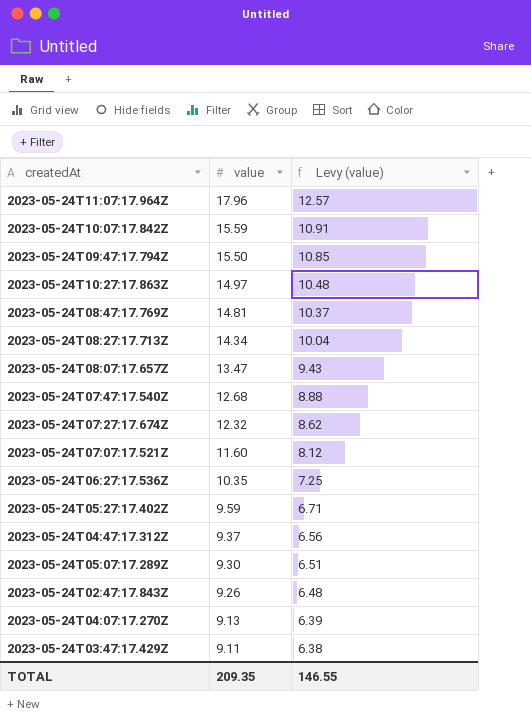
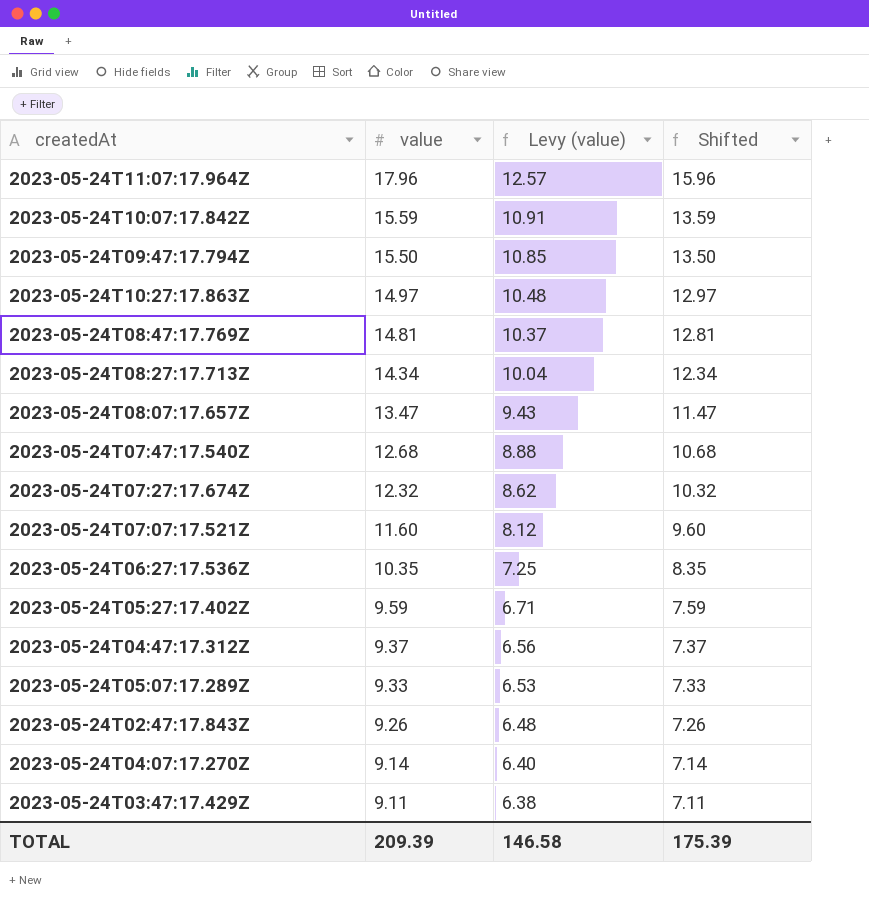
column Shifted | formula: none -> [value] - 2
2023-05-24T05:07:17.289Z | value: 9.30 -> 9.33
2023-05-24T05:07:17.289Z | Levy (value): 6.51 -> 6.53
2023-05-24T04:07:17.270Z | value: 9.13 -> 9.14
2023-05-24T04:07:17.270Z | Levy (value): 6.39 -> 6.40
TOTAL | value: 209.35 -> 209.39
TOTAL | Levy (value): 146.55 -> 146.58

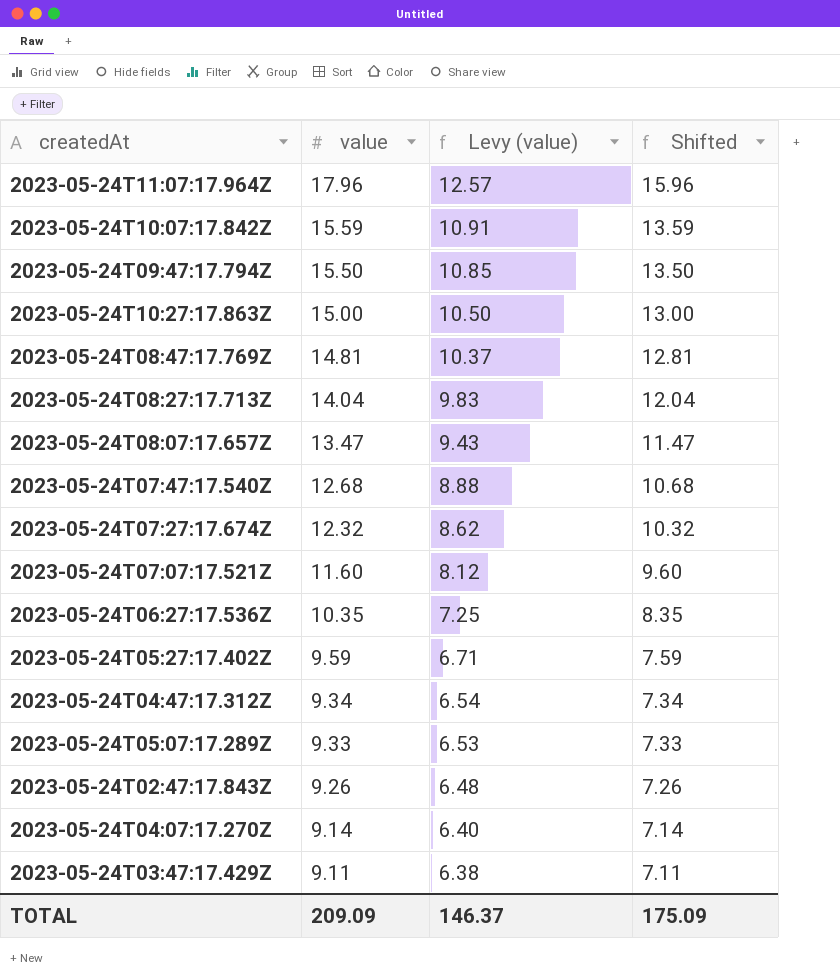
2023-05-24T10:27:17.863Z | value: 14.97 -> 15.00
2023-05-24T10:27:17.863Z | Levy (value): 10.48 -> 10.50
2023-05-24T10:27:17.863Z | Shifted: 12.97 -> 13.00
2023-05-24T08:27:17.713Z | value: 14.34 -> 14.04
2023-05-24T08:27:17.713Z | Levy (value): 10.04 -> 9.83
2023-05-24T08:27:17.713Z | Shifted: 12.34 -> 12.04
2023-05-24T04:47:17.312Z | value: 9.37 -> 9.34
2023-05-24T04:47:17.312Z | Levy (value): 6.56 -> 6.54
2023-05-24T04:47:17.312Z | Shifted: 7.37 -> 7.34
TOTAL | value: 209.39 -> 209.09
TOTAL | Levy (value): 146.58 -> 146.37
TOTAL | Shifted: 175.39 -> 175.09

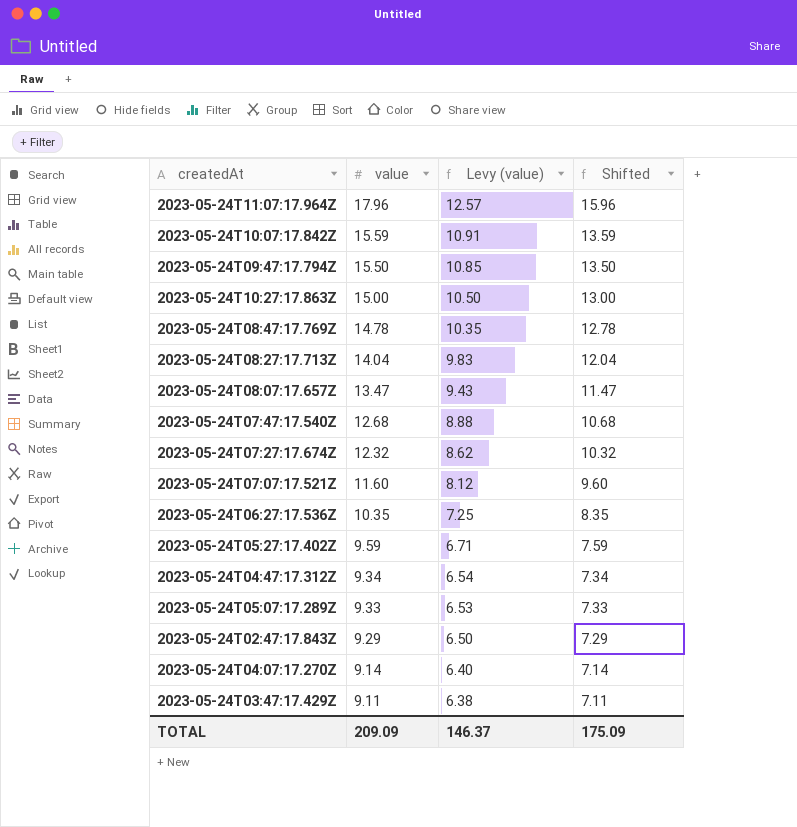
2023-05-24T08:47:17.769Z | value: 14.81 -> 14.78
2023-05-24T08:47:17.769Z | Levy (value): 10.37 -> 10.35
2023-05-24T08:47:17.769Z | Shifted: 12.81 -> 12.78
2023-05-24T02:47:17.843Z | value: 9.26 -> 9.29
2023-05-24T02:47:17.843Z | Levy (value): 6.48 -> 6.50
2023-05-24T02:47:17.843Z | Shifted: 7.26 -> 7.29

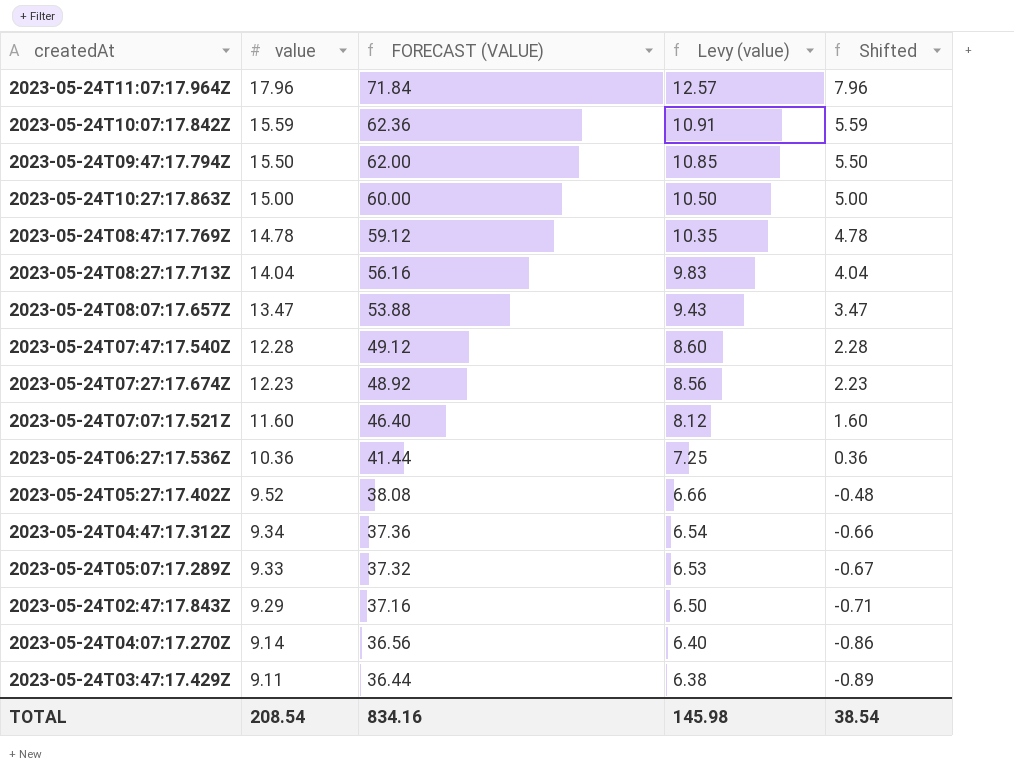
column FORECAST (VALUE) | formula: none -> [value] * 4
column Shifted | formula: [value] - 2 -> [value] - 10
2023-05-24T07:47:17.540Z | value: 12.68 -> 12.28
2023-05-24T07:47:17.540Z | Levy (value): 8.88 -> 8.60
2023-05-24T07:27:17.674Z | value: 12.32 -> 12.23
2023-05-24T07:27:17.674Z | Levy (value): 8.62 -> 8.56
2023-05-24T06:27:17.536Z | value: 10.35 -> 10.36
2023-05-24T05:27:17.402Z | value: 9.59 -> 9.52
2023-05-24T05:27:17.402Z | Levy (value): 6.71 -> 6.66
TOTAL | value: 209.09 -> 208.54
TOTAL | Levy (value): 146.37 -> 145.98
TOTAL | Shifted: 175.09 -> 38.54

